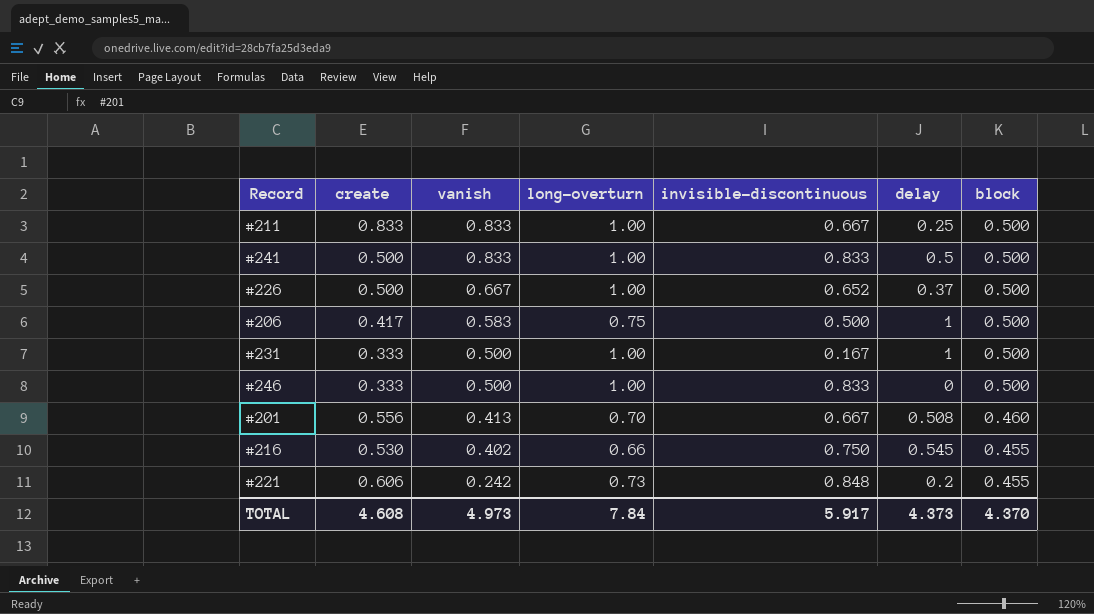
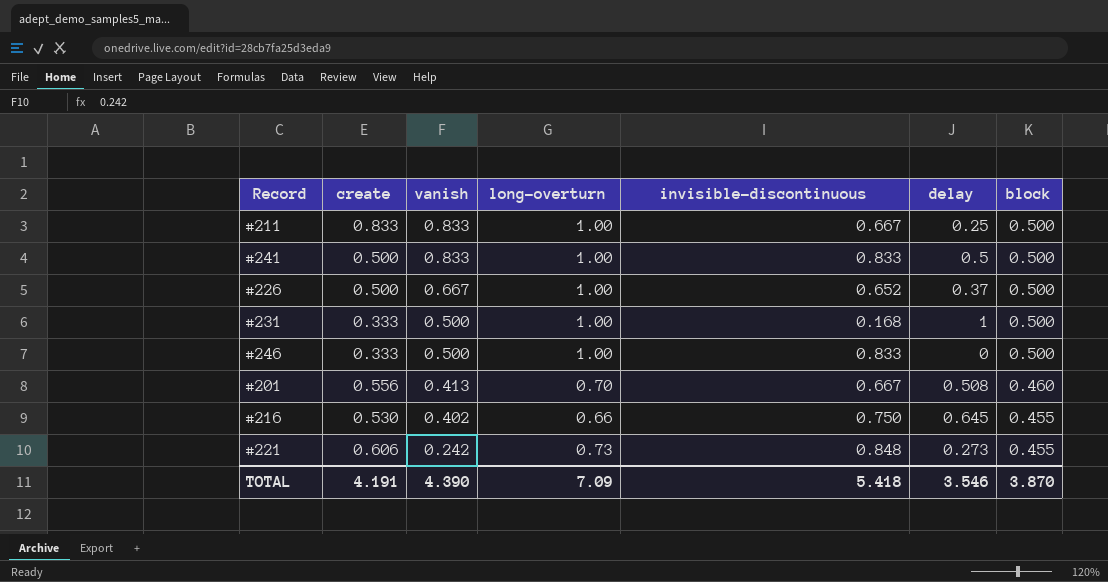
row #206: 0.417 | 0.583 | 0.75 | 0.500 | 1 | 0.500 -> none
#231 | invisible-discontinuous: 0.167 -> 0.168
#216 | delay: 0.545 -> 0.645
#221 | delay: 0.2 -> 0.273
TOTAL | create: 4.608 -> 4.191
TOTAL | vanish: 4.973 -> 4.390
TOTAL | long-overturn: 7.84 -> 7.09
TOTAL | invisible-discontinuous: 5.917 -> 5.418
TOTAL | delay: 4.373 -> 3.546
TOTAL | block: 4.370 -> 3.870

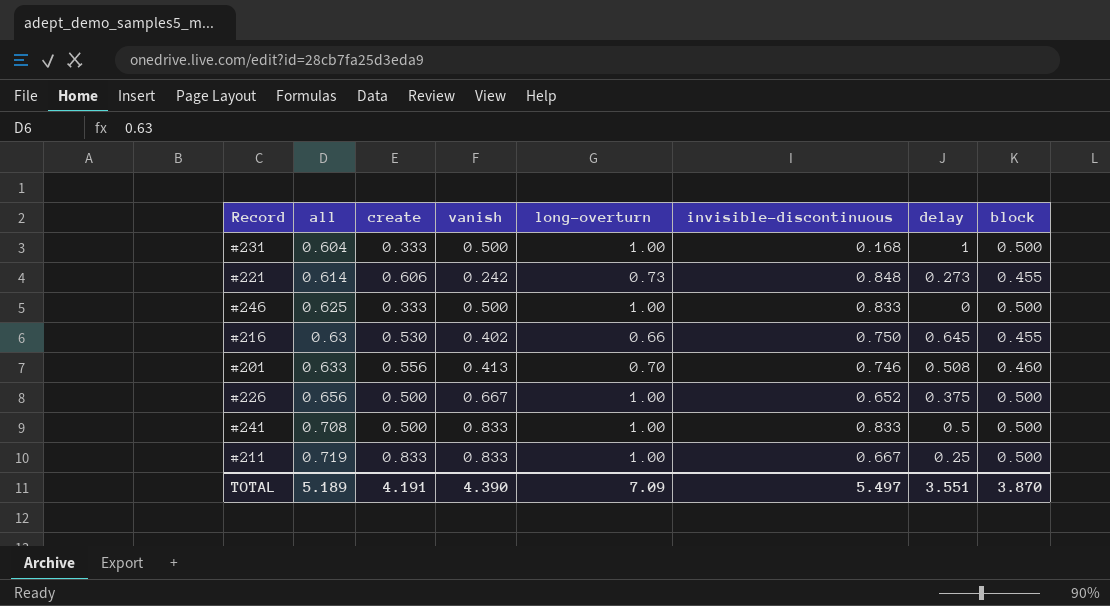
row order: vanish descending -> all ascending
column all | position: none -> 2
#201 | invisible-discontinuous: 0.667 -> 0.746
#226 | delay: 0.37 -> 0.375
TOTAL | invisible-discontinuous: 5.418 -> 5.497
TOTAL | delay: 3.546 -> 3.551

